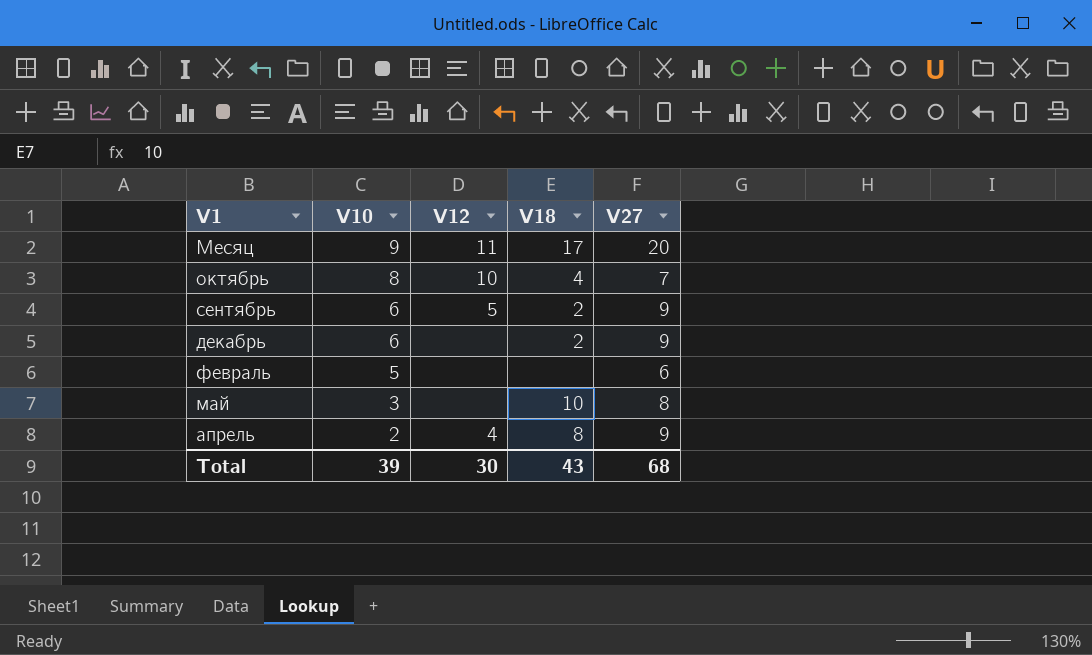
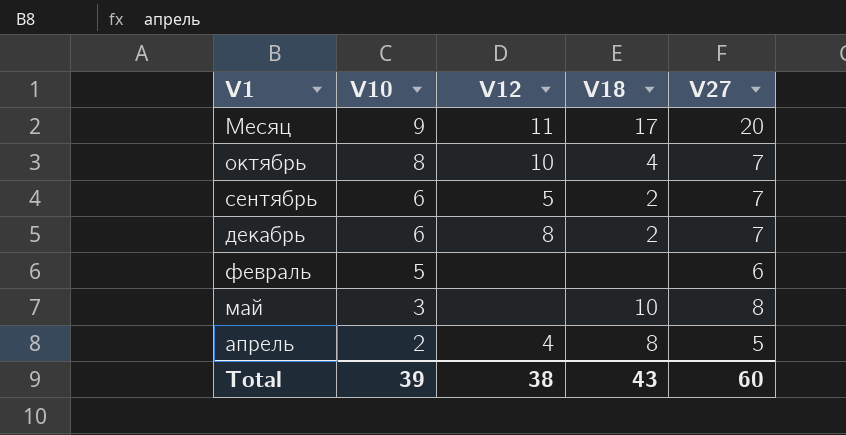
сентябрь | V27: 9 -> 7
декабрь | V12: none -> 8
декабрь | V27: 9 -> 7
апрель | V27: 9 -> 5
Total | V12: 30 -> 38
Total | V27: 68 -> 60

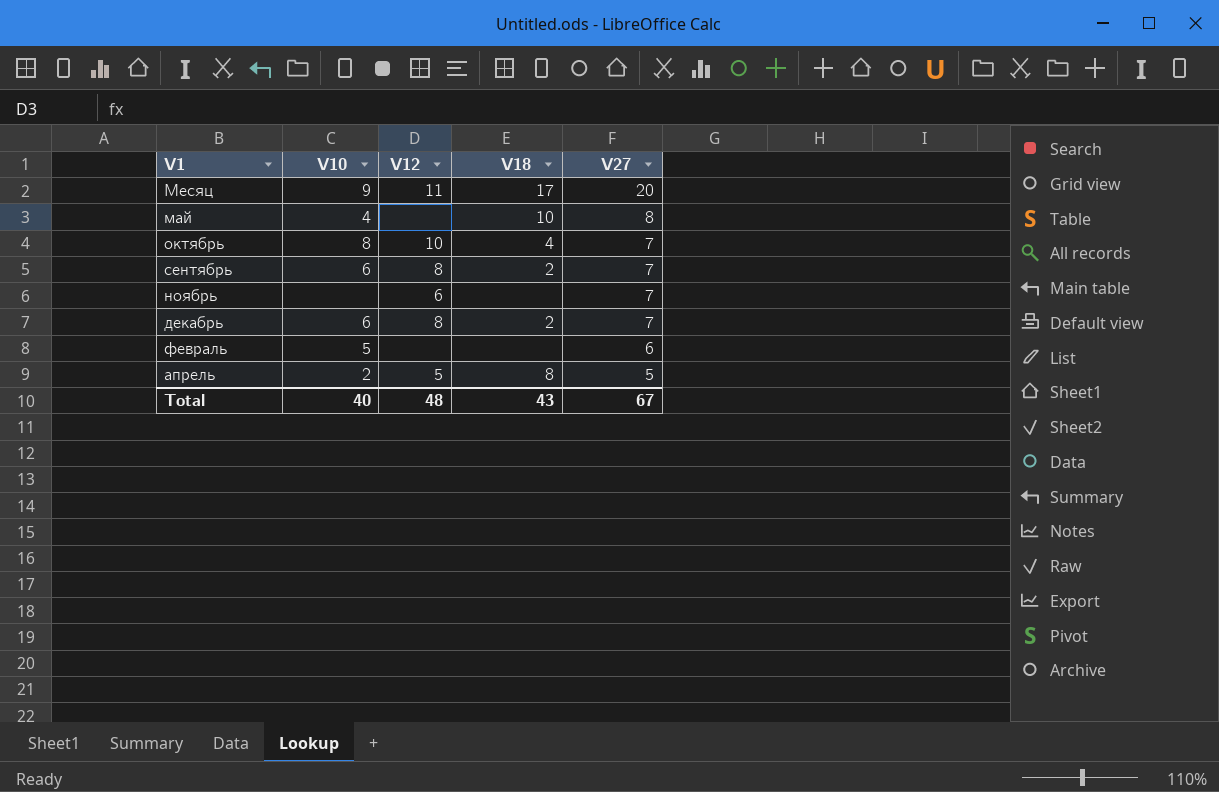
row order: V10 descending -> V27 descending
май | V10: 3 -> 4
сентябрь | V12: 5 -> 8
row ноябрь: none -> none | 6 | none | 7
апрель | V12: 4 -> 5
Total | V10: 39 -> 40
Total | V12: 38 -> 48
Total | V27: 60 -> 67

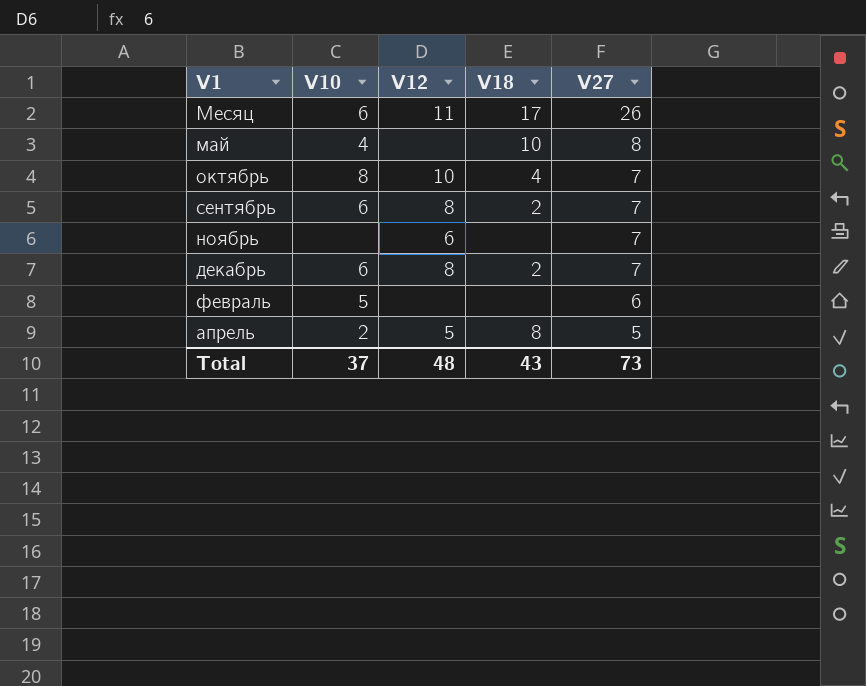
Месяц | V10: 9 -> 6
Месяц | V27: 20 -> 26
Total | V10: 40 -> 37
Total | V27: 67 -> 73

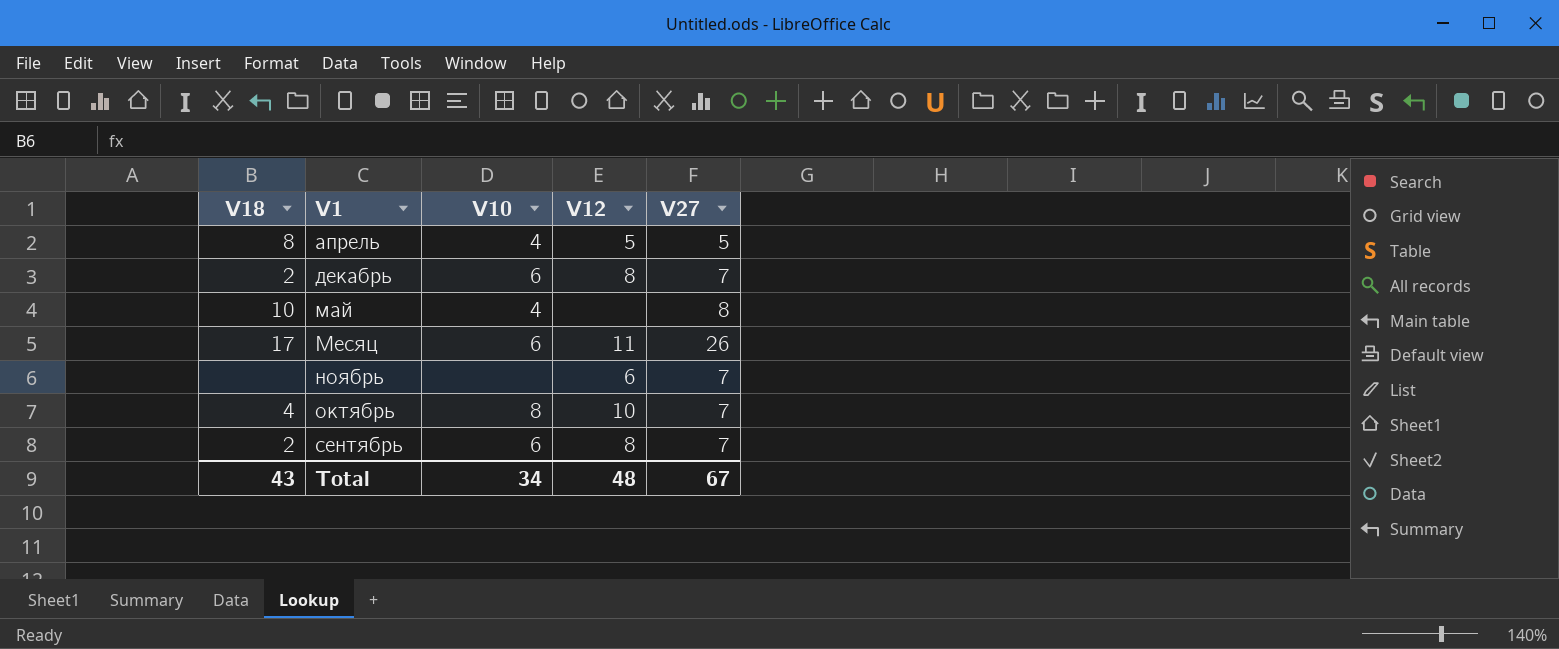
row order: V27 descending -> V1 ascending
column V18 | position: 4 -> 1
row февраль: 5 | none | none | 6 -> none
апрель | V10: 2 -> 4
Total | V10: 37 -> 34
Total | V27: 73 -> 67

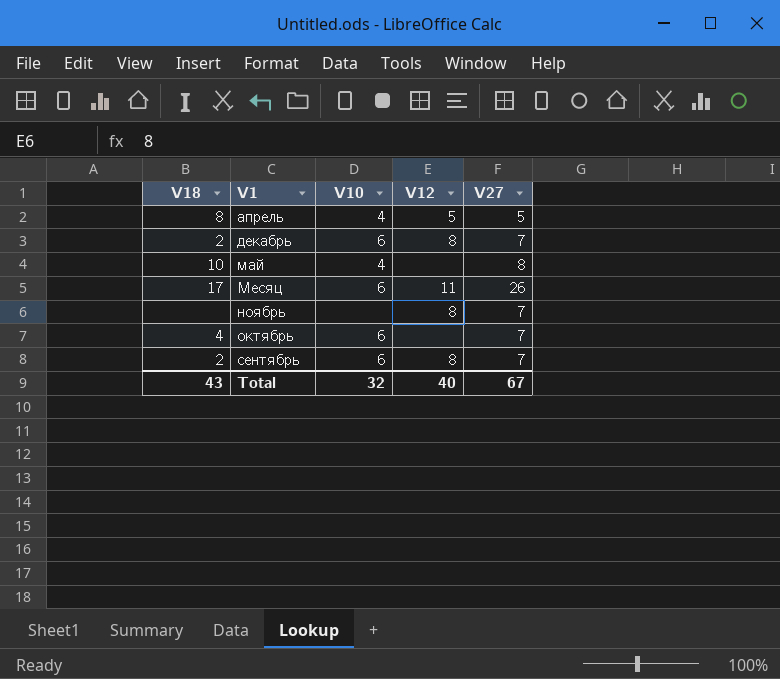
ноябрь | V12: 6 -> 8
октябрь | V10: 8 -> 6
октябрь | V12: 10 -> none
Total | V10: 34 -> 32
Total | V12: 48 -> 40

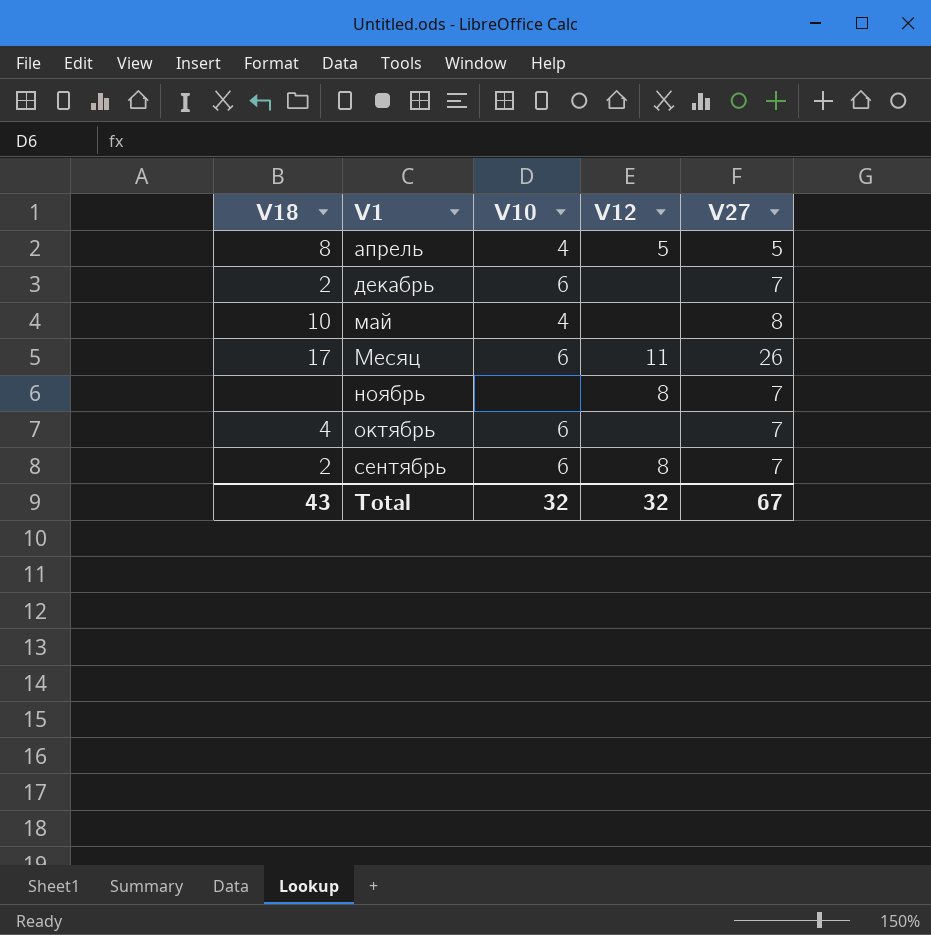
декабрь | V12: 8 -> none
Total | V12: 40 -> 32

